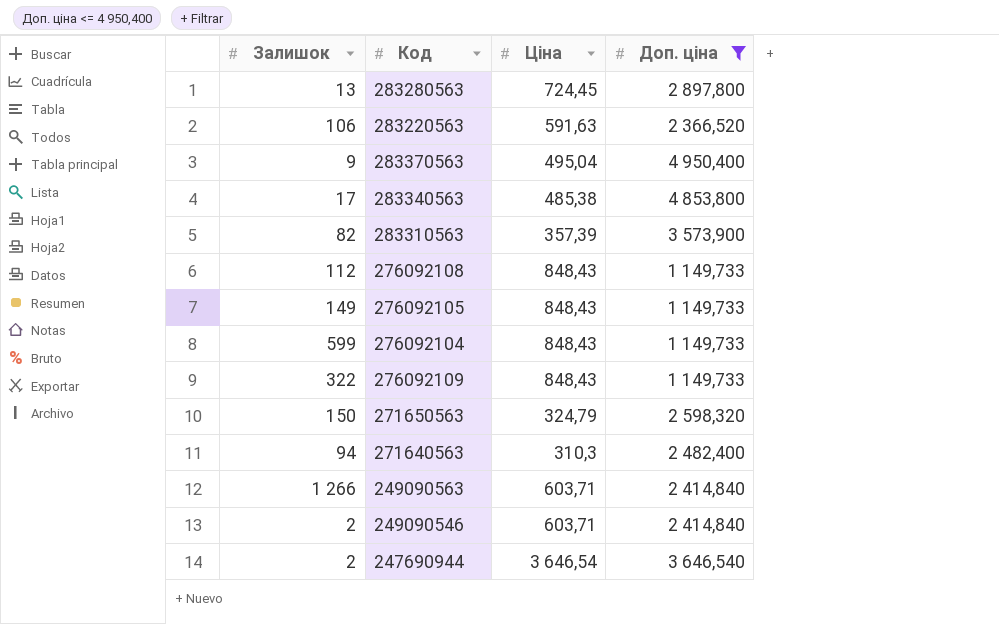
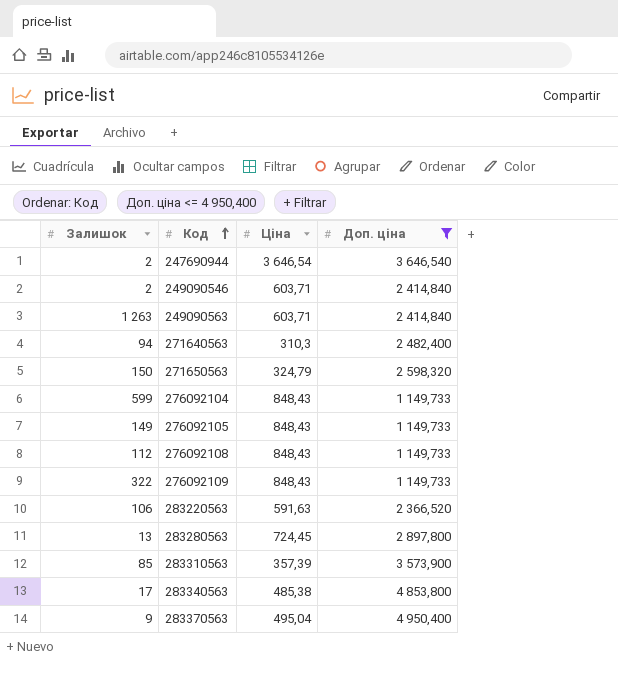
row order: none -> Код ascending
249090563 | Залишок: 1 266 -> 1 263
283310563 | Залишок: 82 -> 85

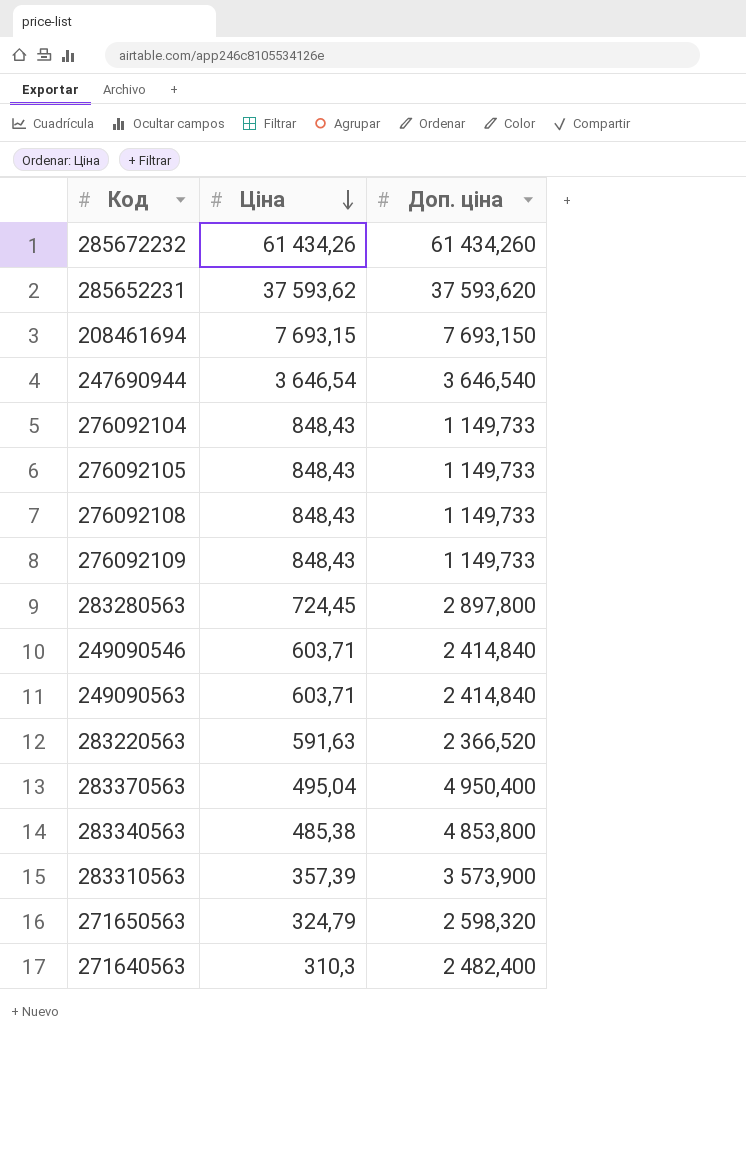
filter: Доп. ціна <= 4 950,400 -> none
row order: Код ascending -> Ціна descending
column Залишок | position: 1 -> none

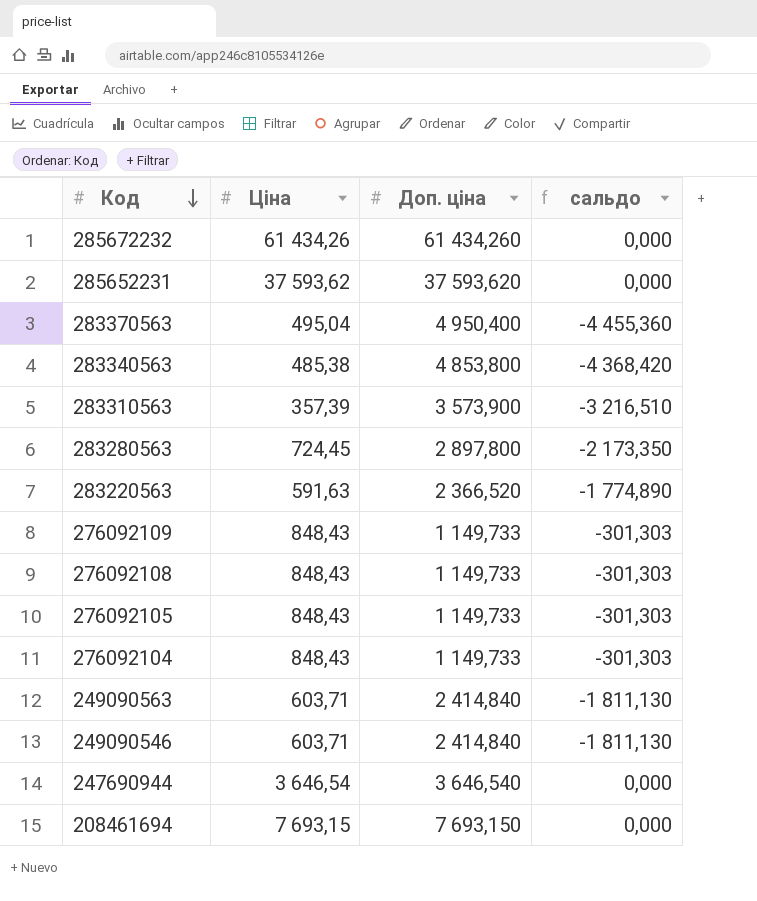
row order: Ціна descending -> Код descending
column сальдо | formula: none -> [Ціна] - [Доп. ціна]
row 271650563: 324,79 | 2 598,320 -> none
row 271640563: 310,3 | 2 482,400 -> none

